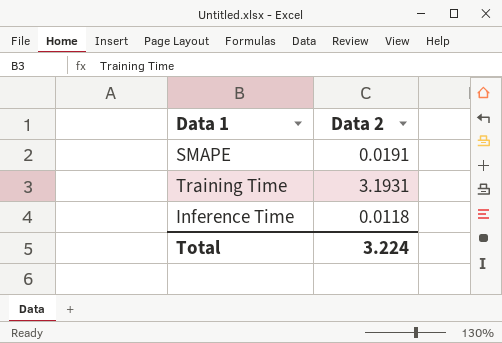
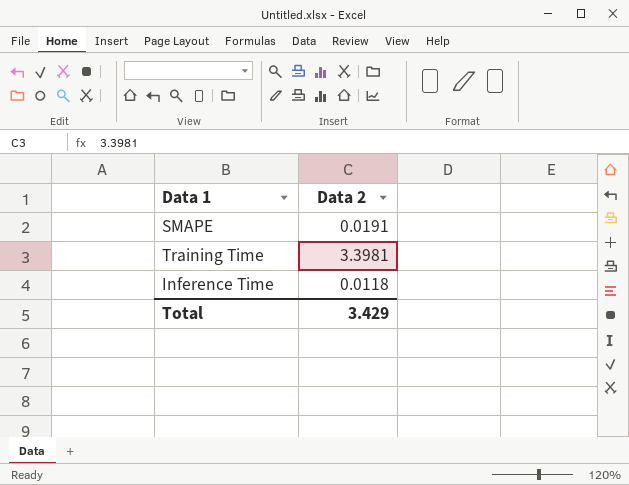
Training Time | Data 2: 3.1931 -> 3.3981
Total | Data 2: 3.224 -> 3.429

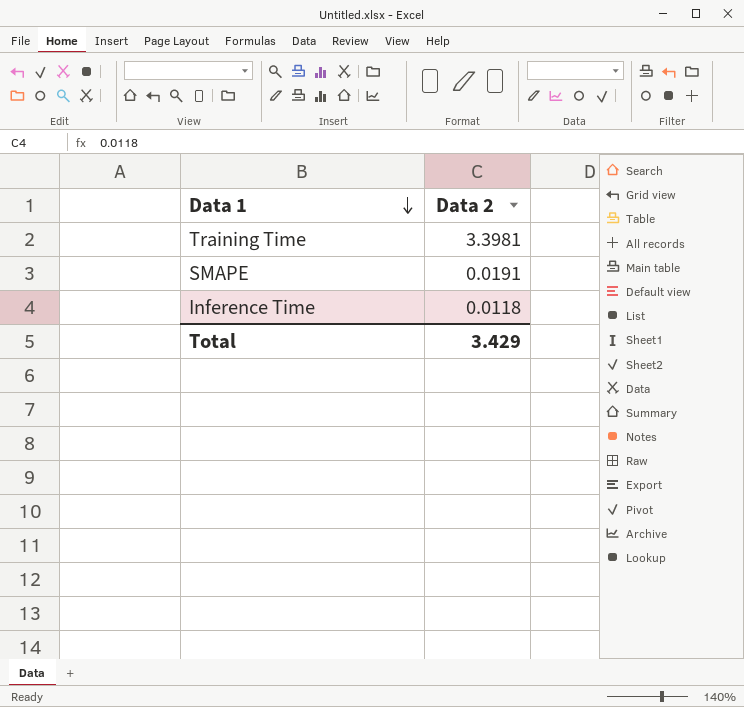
row order: none -> Data 1 descending

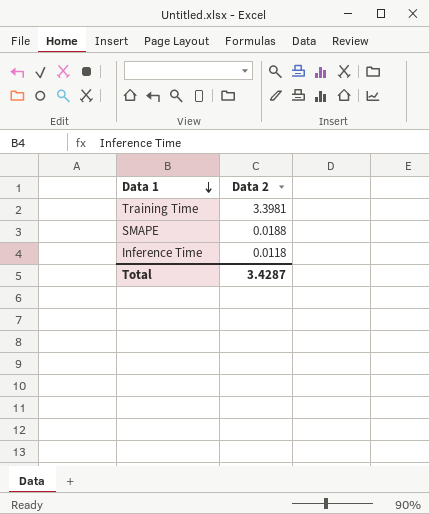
SMAPE | Data 2: 0.0191 -> 0.0188
Total | Data 2: 3.429 -> 3.4287

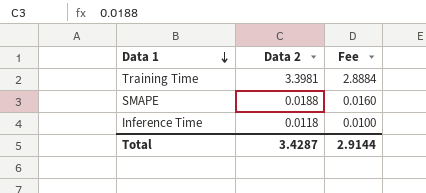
column Fee | formula: none -> [Data 2] * 0.85

